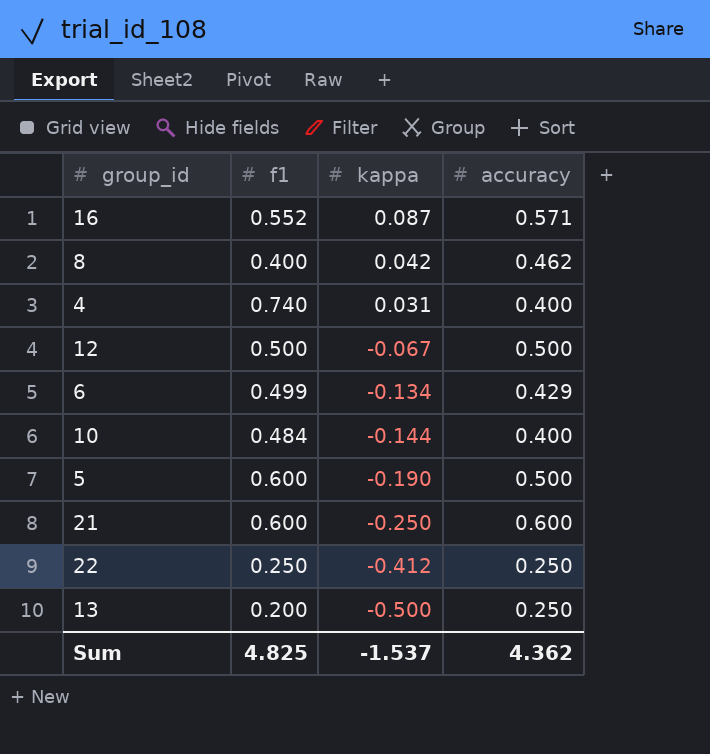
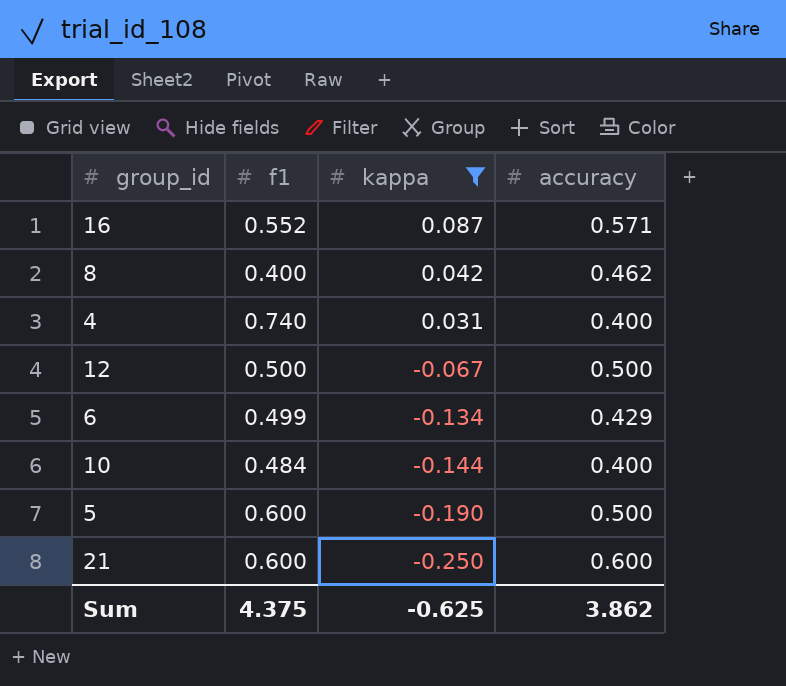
filter: none -> kappa >= -0.250
Sum | f1: 4.825 -> 4.375
Sum | kappa: -1.537 -> -0.625
Sum | accuracy: 4.362 -> 3.862

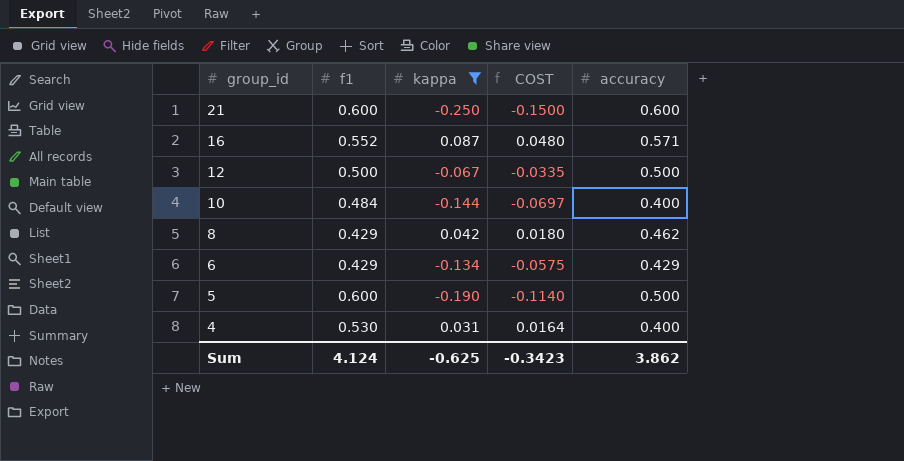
row order: kappa descending -> group_id descending
column COST | formula: none -> [f1] * [kappa]
8 | f1: 0.400 -> 0.429
6 | f1: 0.499 -> 0.429
4 | f1: 0.740 -> 0.530
Sum | f1: 4.375 -> 4.124

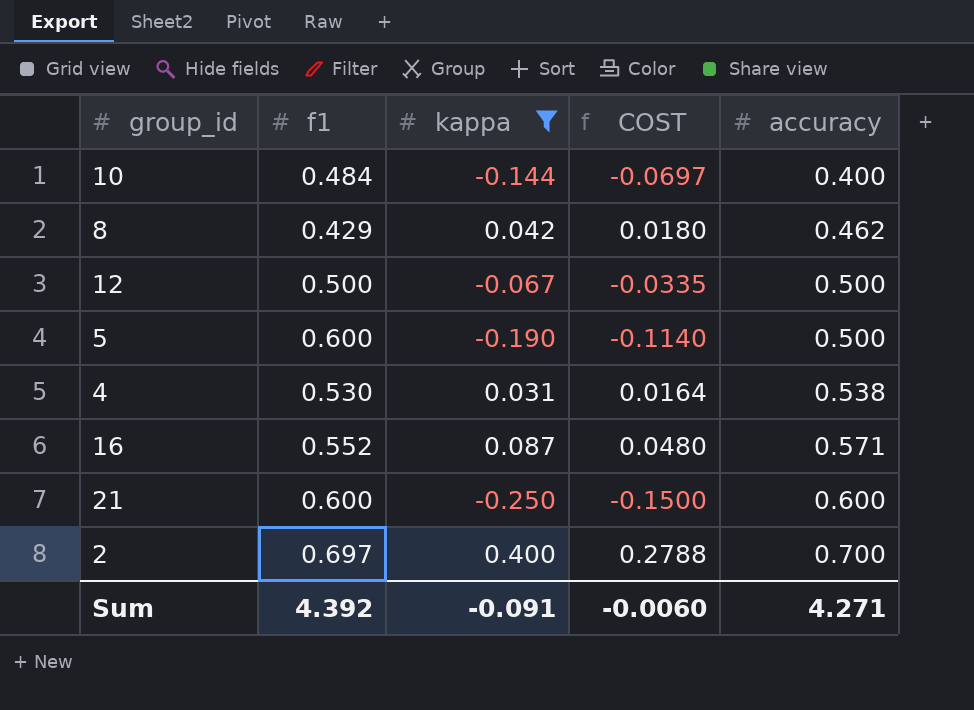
row order: group_id descending -> accuracy ascending
row 6: 0.429 | -0.134 | -0.0575 | 0.429 -> none
4 | accuracy: 0.400 -> 0.538
row 2: none -> 0.697 | 0.400 | 0.2788 | 0.700
Sum | f1: 4.124 -> 4.392
Sum | kappa: -0.625 -> -0.091
Sum | COST: -0.3423 -> -0.0060
Sum | accuracy: 3.862 -> 4.271

